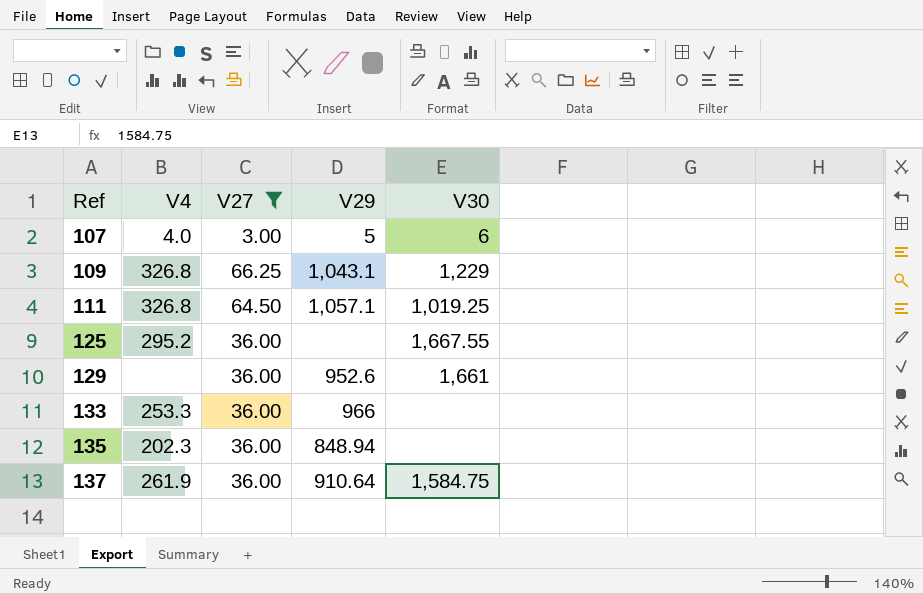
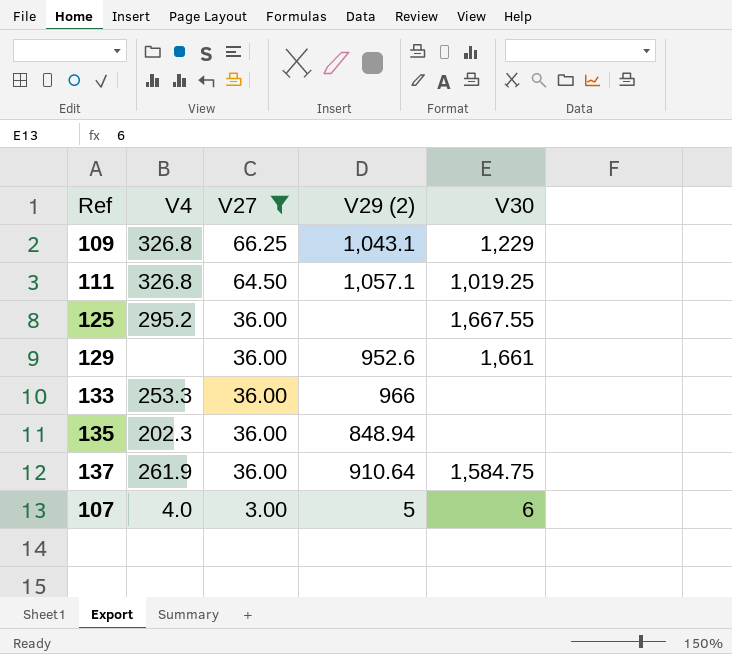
row order: Ref ascending -> V27 descending
column name: V29 -> V29 (2)

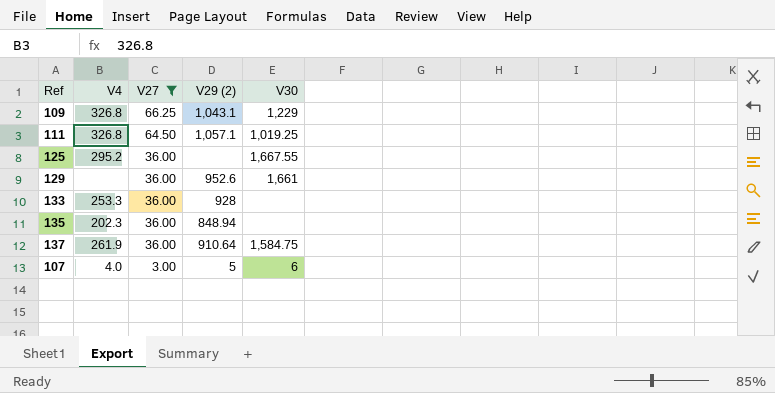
133 | V29 (2): 966 -> 928

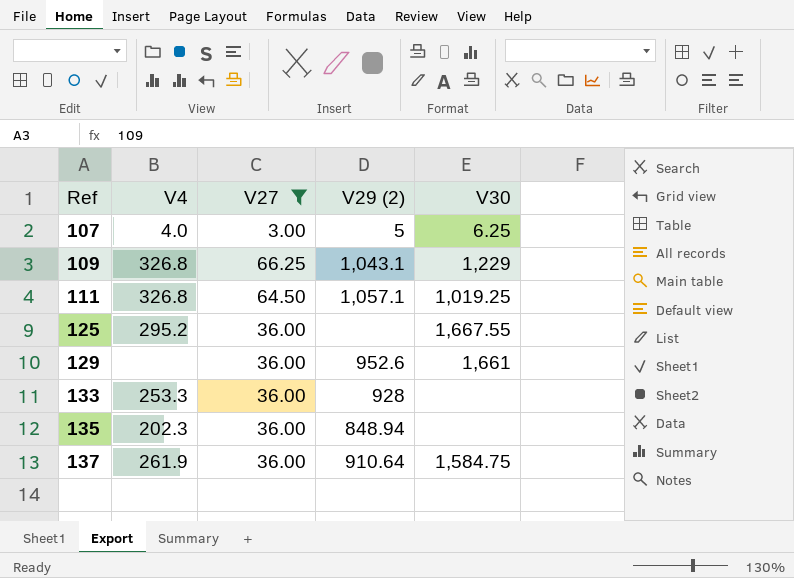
row order: V27 descending -> Ref ascending
107 | V30: 6 -> 6.25

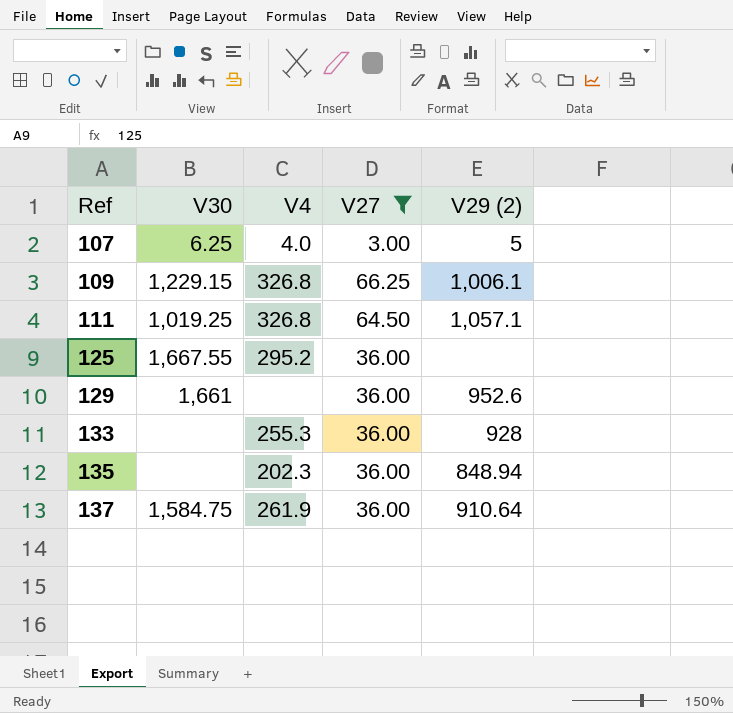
column V30 | position: 5 -> 2
109 | V30: 1,229 -> 1,229.15
109 | V29 (2): 1,043.1 -> 1,006.1
133 | V4: 253.3 -> 255.3

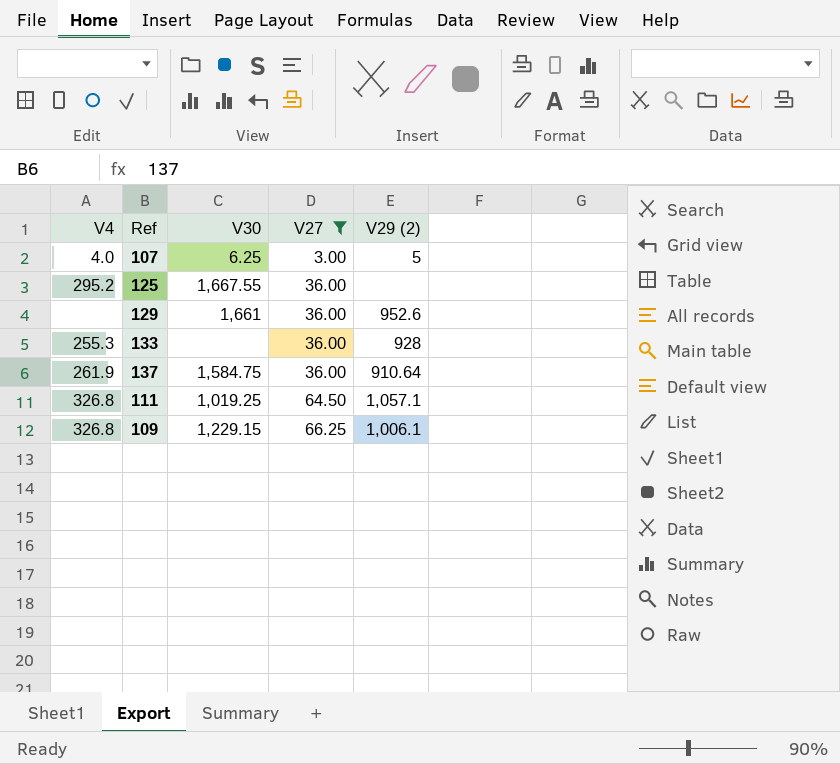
row order: Ref ascending -> V27 ascending
column V4 | position: 3 -> 1
row 135: none | 202.3 | 36.00 | 848.94 -> none

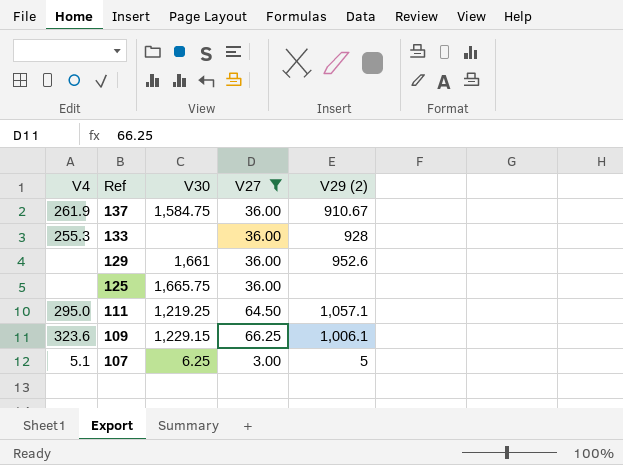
row order: V27 ascending -> Ref descending
137 | V29 (2): 910.64 -> 910.67
125 | V4: 295.2 -> none
125 | V30: 1,667.55 -> 1,665.75
111 | V4: 326.8 -> 295.0
111 | V30: 1,019.25 -> 1,219.25
109 | V4: 326.8 -> 323.6
107 | V4: 4.0 -> 5.1

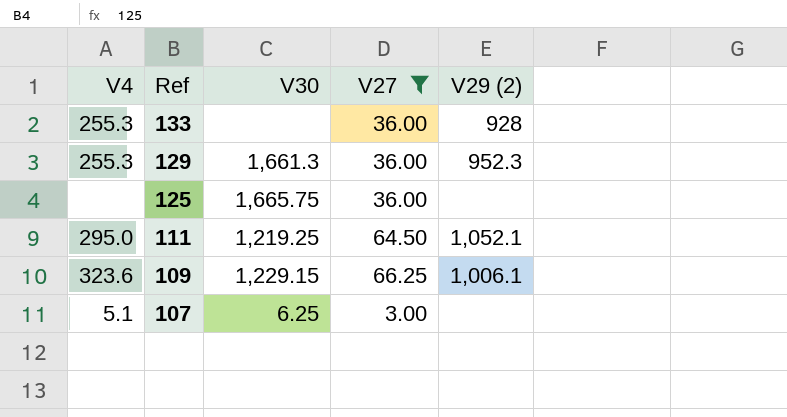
row 137: 261.9 | 1,584.75 | 36.00 | 910.67 -> none
129 | V4: none -> 255.3
129 | V30: 1,661 -> 1,661.3
129 | V29 (2): 952.6 -> 952.3
111 | V29 (2): 1,057.1 -> 1,052.1
107 | V29 (2): 5 -> none

